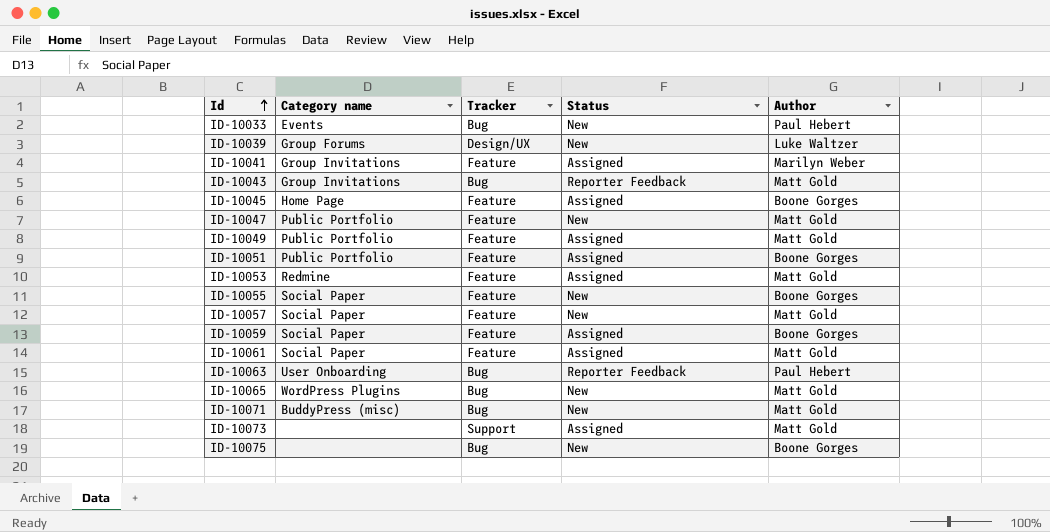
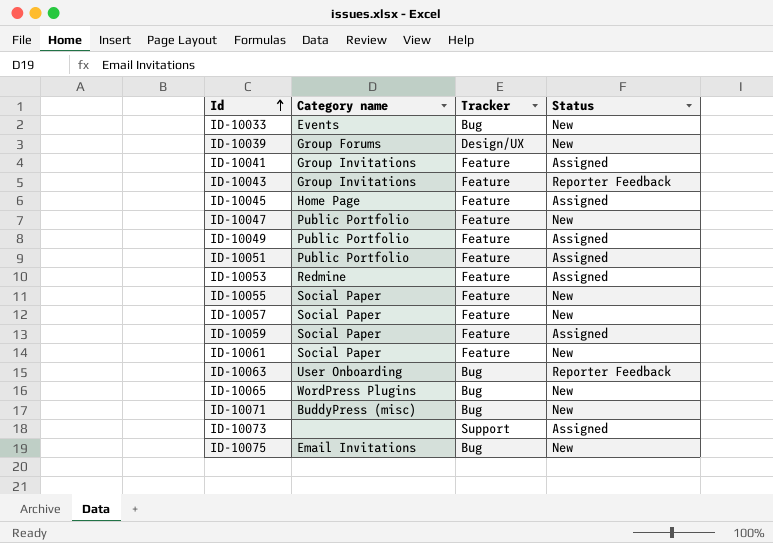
column Author | position: 5 -> none
ID-10043 | Tracker: Bug -> Feature
ID-10061 | Status: Assigned -> New
ID-10075 | Category name: none -> Email Invitations

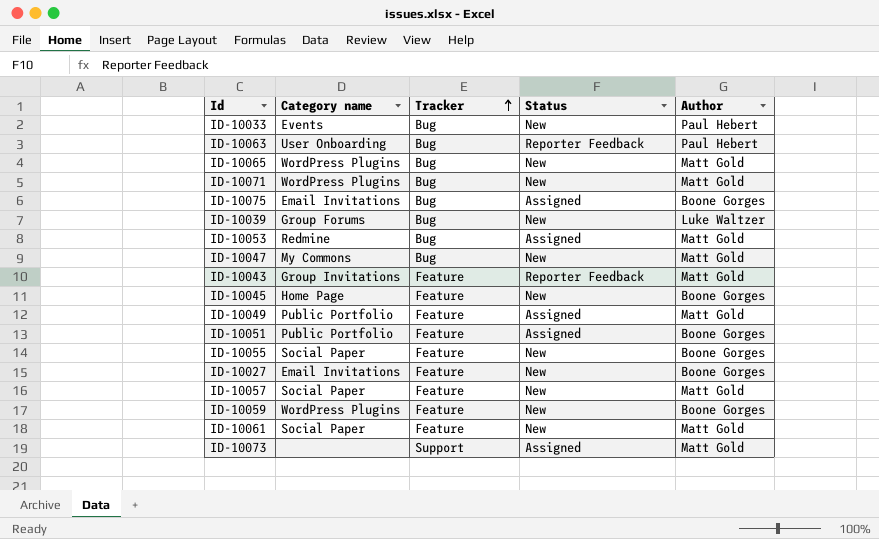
row order: Id ascending -> Tracker ascending
column Author | position: none -> 5
row ID-10041: Group Invitations | Feature | Assigned -> none
ID-10071 | Category name: BuddyPress (misc) -> WordPress Plugins
ID-10075 | Status: New -> Assigned
ID-10039 | Tracker: Design/UX -> Bug
ID-10053 | Tracker: Feature -> Bug
ID-10047 | Category name: Public Portfolio -> My Commons
ID-10047 | Tracker: Feature -> Bug
ID-10045 | Status: Assigned -> New
row ID-10027: none -> Email Invitations | Feature | New | Boone Gorges
ID-10059 | Category name: Social Paper -> WordPress Plugins
ID-10059 | Status: Assigned -> New

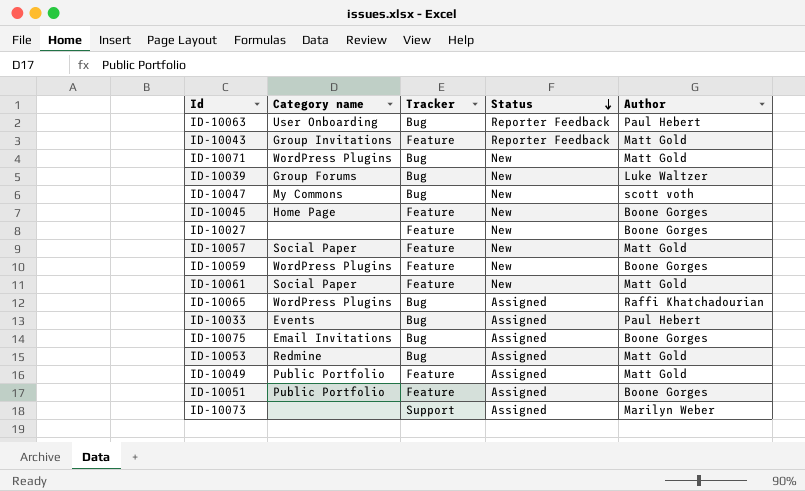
row order: Tracker ascending -> Status descending
row ID-10055: Social Paper | Feature | New | Boone Gorges -> none
ID-10047 | Author: Matt Gold -> scott voth
ID-10027 | Category name: Email Invitations -> none
ID-10065 | Status: New -> Assigned
ID-10065 | Author: Matt Gold -> Raffi Khatchadourian
ID-10033 | Status: New -> Assigned
ID-10073 | Author: Matt Gold -> Marilyn Weber

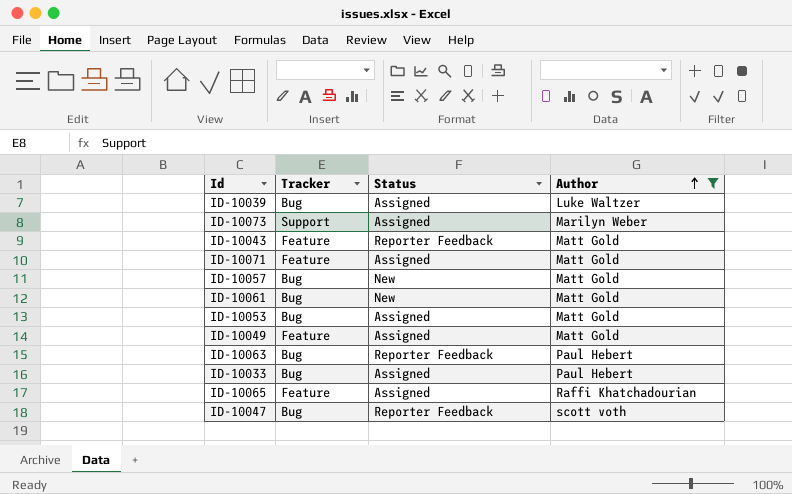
filter: none -> Author != Boone Gorges
row order: Status descending -> Author ascending
column Category name | position: 2 -> none
ID-10039 | Status: New -> Assigned
ID-10071 | Tracker: Bug -> Feature
ID-10071 | Status: New -> Assigned
ID-10057 | Tracker: Feature -> Bug
ID-10061 | Tracker: Feature -> Bug
ID-10065 | Tracker: Bug -> Feature
ID-10047 | Status: New -> Reporter Feedback

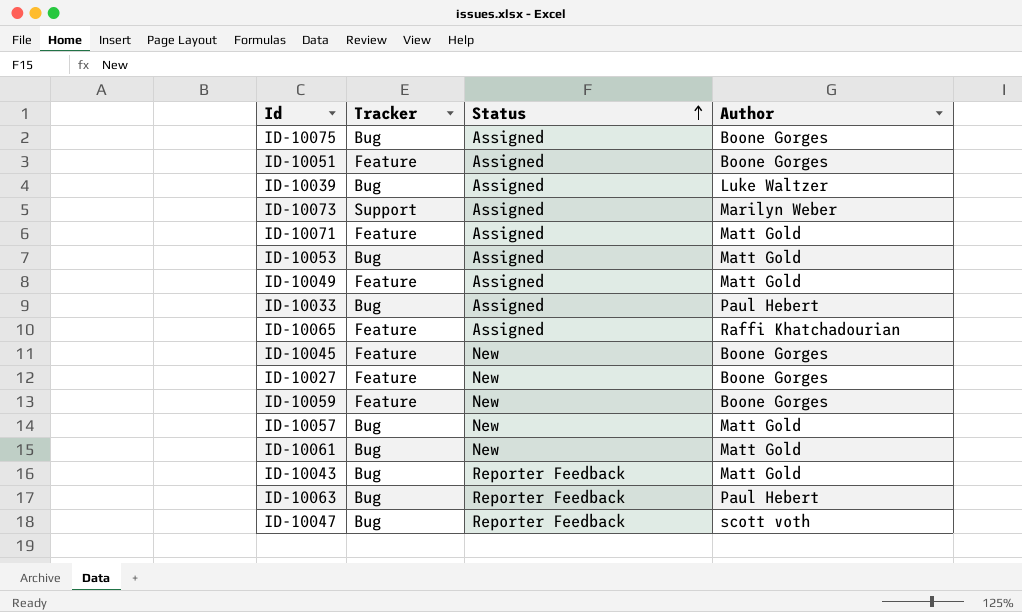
filter: Author != Boone Gorges -> none
row order: Author ascending -> Status ascending
ID-10043 | Tracker: Feature -> Bug

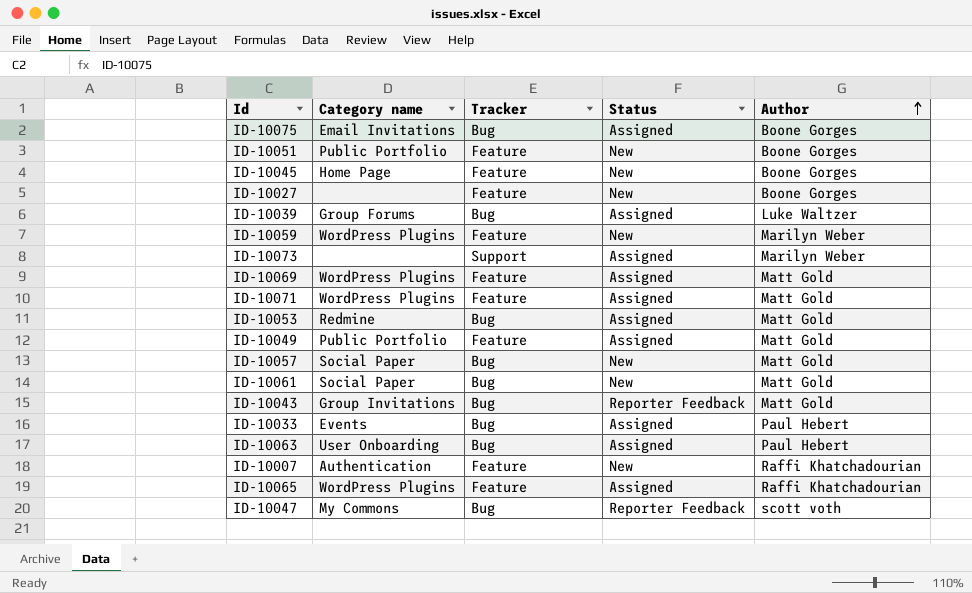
row order: Status ascending -> Author ascending
column Category name | position: none -> 2
ID-10051 | Status: Assigned -> New
ID-10059 | Author: Boone Gorges -> Marilyn Weber
row ID-10069: none -> WordPress Plugins | Feature | Assigned | Matt Gold
ID-10063 | Status: Reporter Feedback -> Assigned
row ID-10007: none -> Authentication | Feature | New | Raffi Khatchadourian

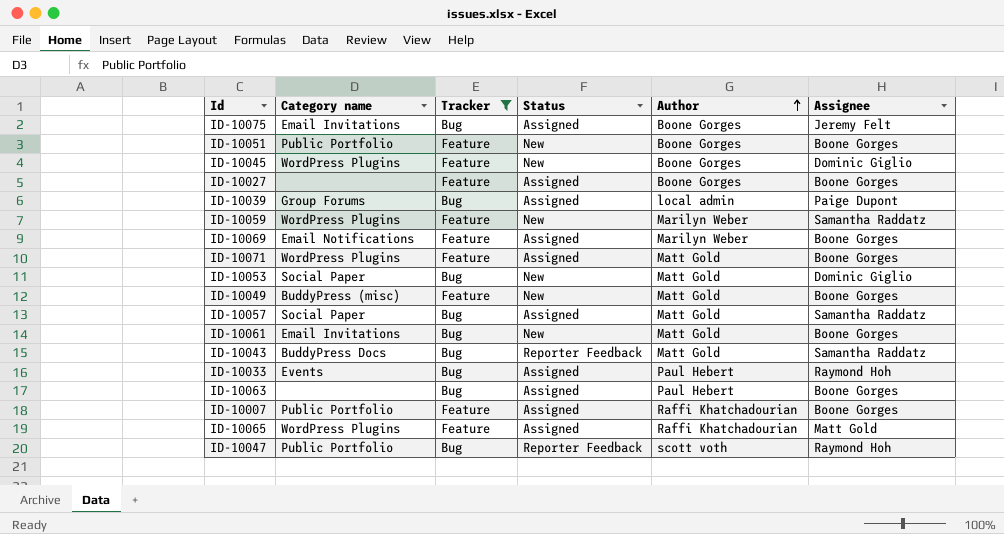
filter: none -> Tracker != Support
column Assignee | position: none -> 6
ID-10045 | Category name: Home Page -> WordPress Plugins
ID-10027 | Status: New -> Assigned
ID-10039 | Author: Luke Waltzer -> local admin
ID-10069 | Category name: WordPress Plugins -> Email Notifications
ID-10069 | Author: Matt Gold -> Marilyn Weber
ID-10053 | Category name: Redmine -> Social Paper
ID-10053 | Status: Assigned -> New
ID-10049 | Category name: Public Portfolio -> BuddyPress (misc)
ID-10049 | Status: Assigned -> New
ID-10057 | Status: New -> Assigned
ID-10061 | Category name: Social Paper -> Email Invitations
ID-10043 | Category name: Group Invitations -> BuddyPress Docs
ID-10063 | Category name: User Onboarding -> none
ID-10007 | Category name: Authentication -> Public Portfolio
ID-10007 | Status: New -> Assigned
ID-10047 | Category name: My Commons -> Public Portfolio

